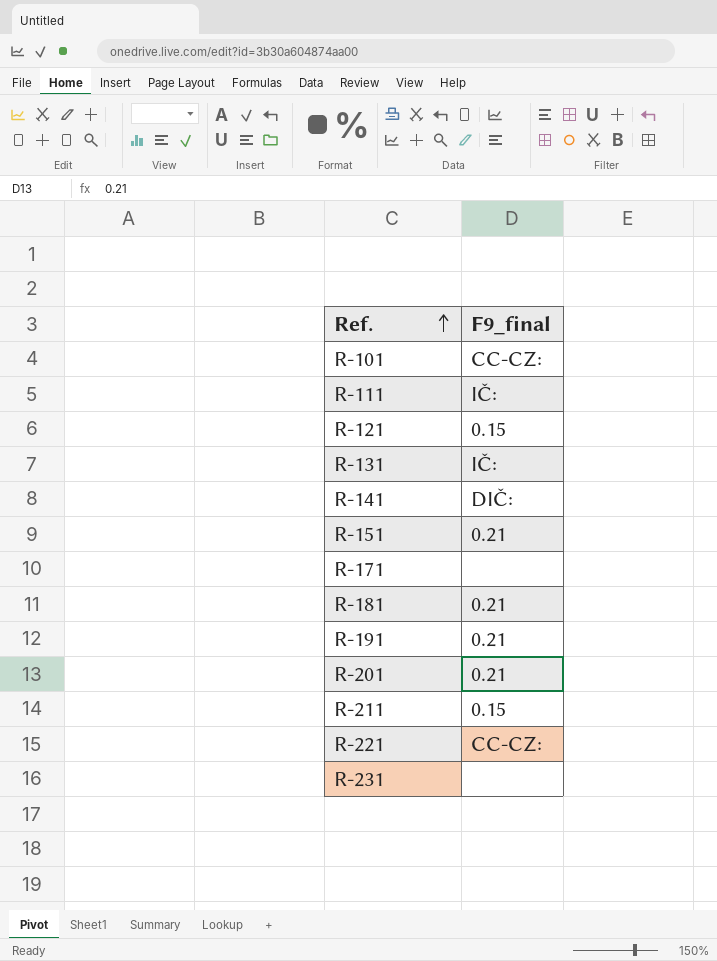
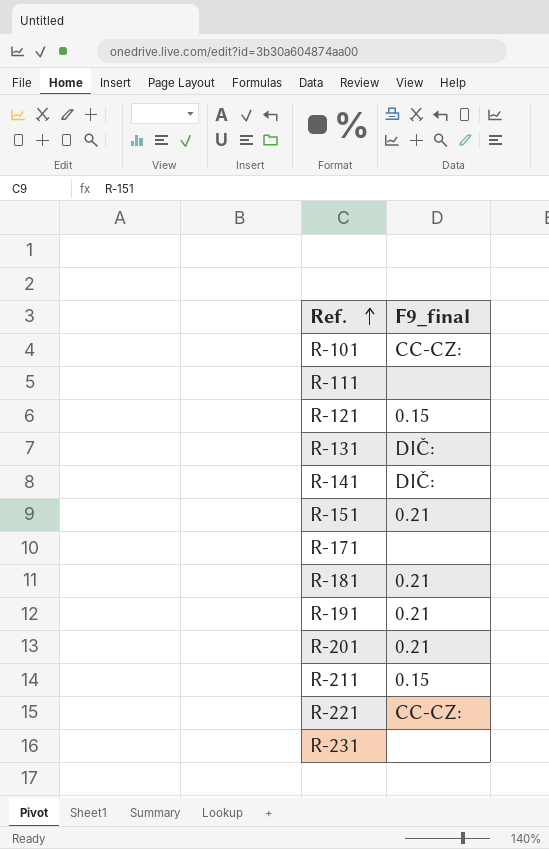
R-111 | F9_final: IČ: -> none
R-131 | F9_final: IČ: -> DIČ:

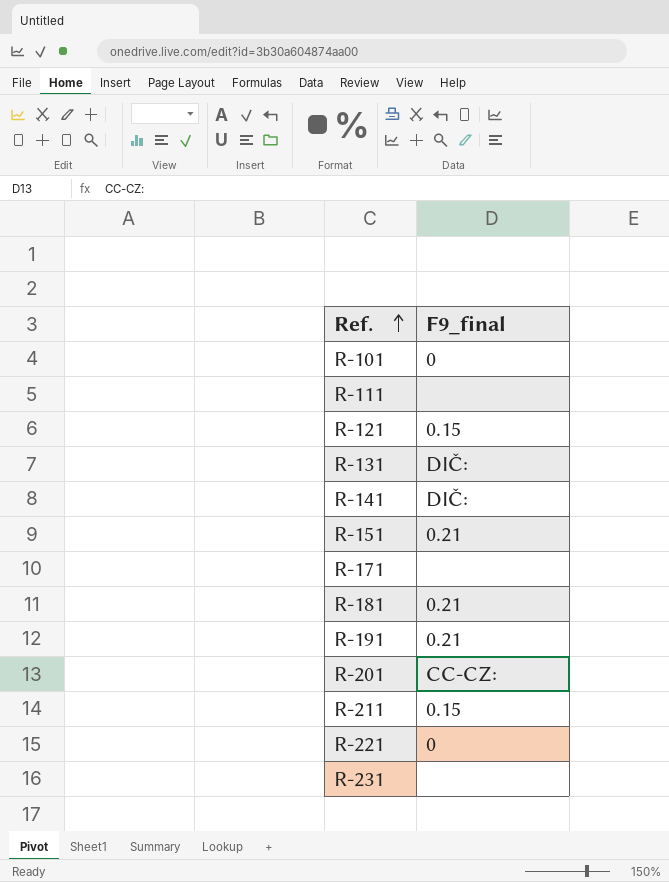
R-101 | F9_final: CC-CZ: -> 0
R-201 | F9_final: 0.21 -> CC-CZ:
R-221 | F9_final: CC-CZ: -> 0

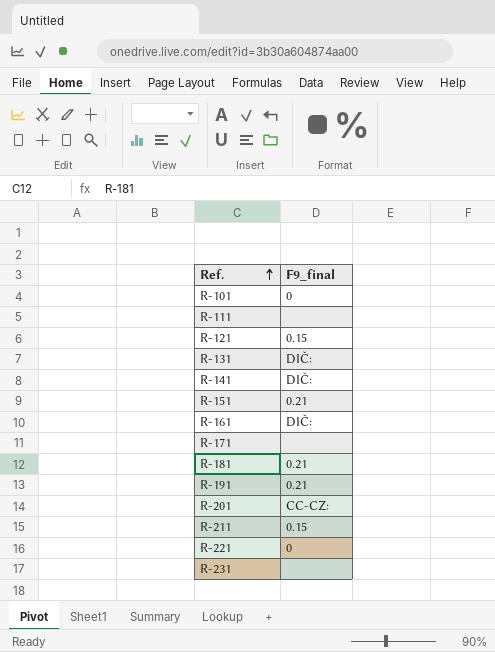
row R-161: none -> DIČ:

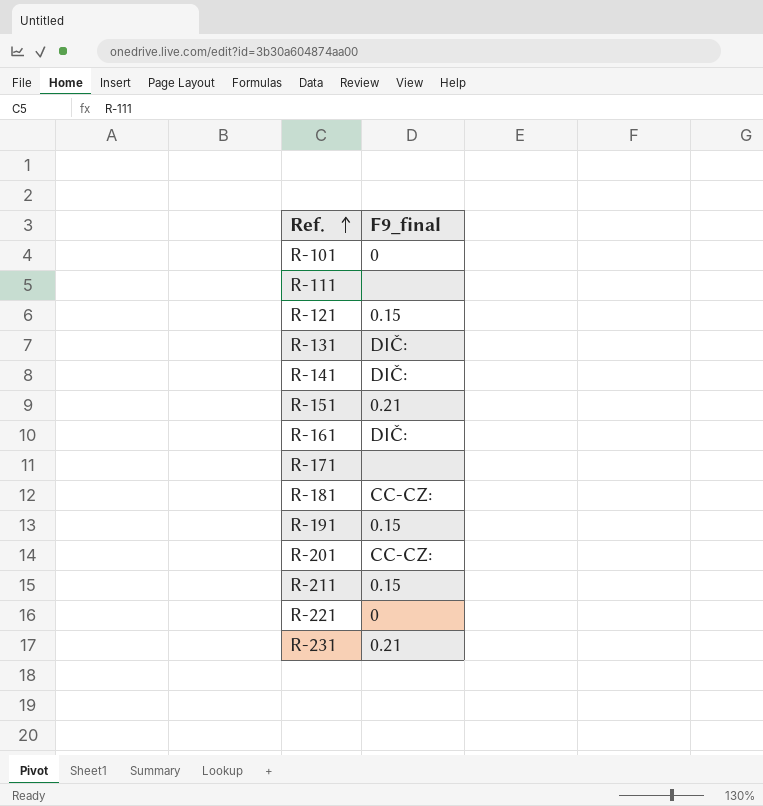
R-181 | F9_final: 0.21 -> CC-CZ:
R-191 | F9_final: 0.21 -> 0.15
R-231 | F9_final: none -> 0.21

